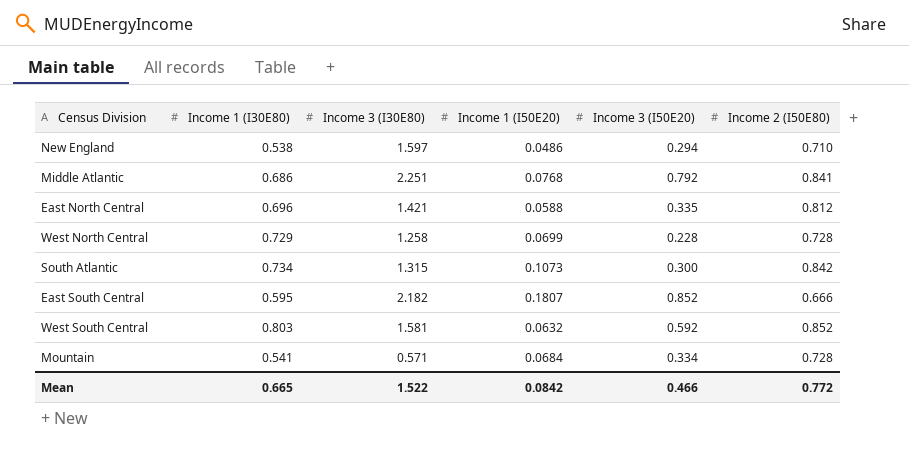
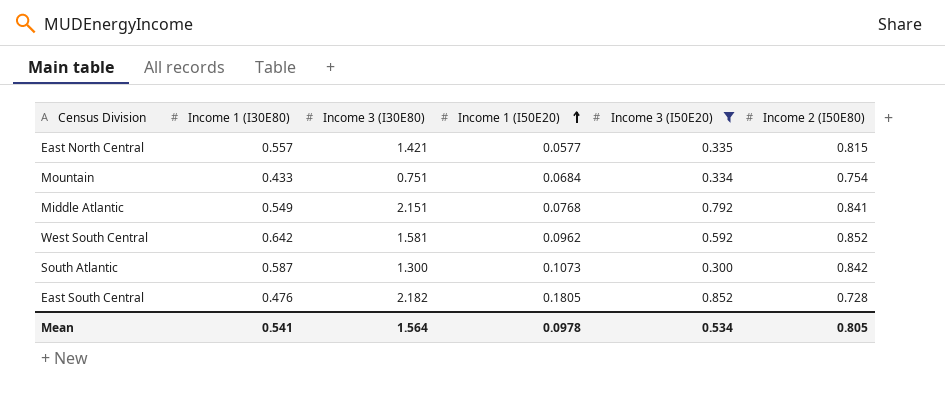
filter: none -> Income 3 (I50E20) >= 0.300
row order: none -> Income 1 (I50E20) ascending
East North Central | Income 1 (I30E80): 0.696 -> 0.557
East North Central | Income 1 (I50E20): 0.0588 -> 0.0577
East North Central | Income 2 (I50E80): 0.812 -> 0.815
Mountain | Income 1 (I30E80): 0.541 -> 0.433
Mountain | Income 3 (I30E80): 0.571 -> 0.751
Mountain | Income 2 (I50E80): 0.728 -> 0.754
Middle Atlantic | Income 1 (I30E80): 0.686 -> 0.549
Middle Atlantic | Income 3 (I30E80): 2.251 -> 2.151
West South Central | Income 1 (I30E80): 0.803 -> 0.642
West South Central | Income 1 (I50E20): 0.0632 -> 0.0962
South Atlantic | Income 1 (I30E80): 0.734 -> 0.587
South Atlantic | Income 3 (I30E80): 1.315 -> 1.300
East South Central | Income 1 (I30E80): 0.595 -> 0.476
East South Central | Income 1 (I50E20): 0.1807 -> 0.1805
East South Central | Income 2 (I50E80): 0.666 -> 0.728
Mean | Income 1 (I30E80): 0.665 -> 0.541
Mean | Income 3 (I30E80): 1.522 -> 1.564
Mean | Income 1 (I50E20): 0.0842 -> 0.0978
Mean | Income 3 (I50E20): 0.466 -> 0.534
Mean | Income 2 (I50E80): 0.772 -> 0.805

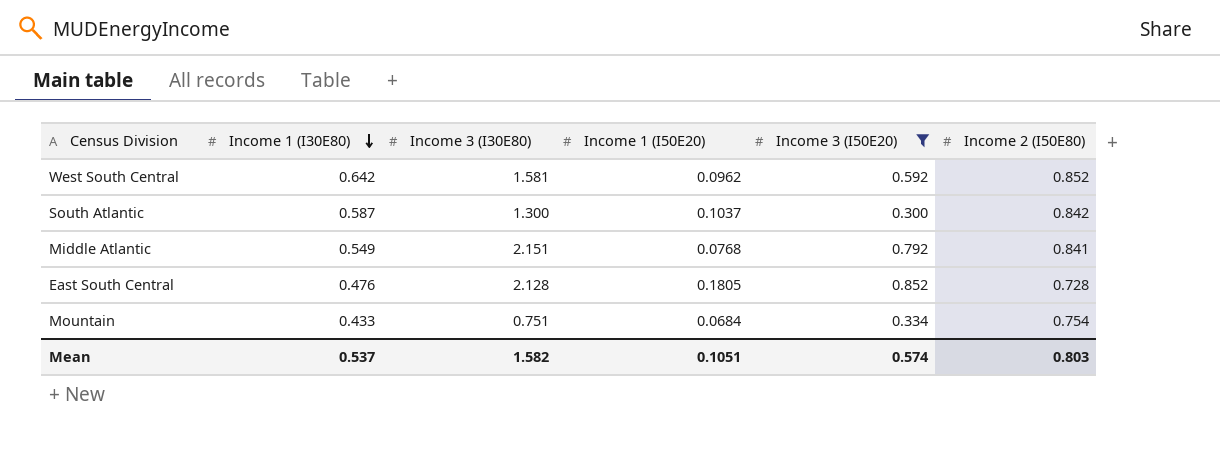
row order: Income 1 (I50E20) ascending -> Income 1 (I30E80) descending
row East North Central: 0.557 | 1.421 | 0.0577 | 0.335 | 0.815 -> none
South Atlantic | Income 1 (I50E20): 0.1073 -> 0.1037
East South Central | Income 3 (I30E80): 2.182 -> 2.128
Mean | Income 1 (I30E80): 0.541 -> 0.537
Mean | Income 3 (I30E80): 1.564 -> 1.582
Mean | Income 1 (I50E20): 0.0978 -> 0.1051
Mean | Income 3 (I50E20): 0.534 -> 0.574
Mean | Income 2 (I50E80): 0.805 -> 0.803

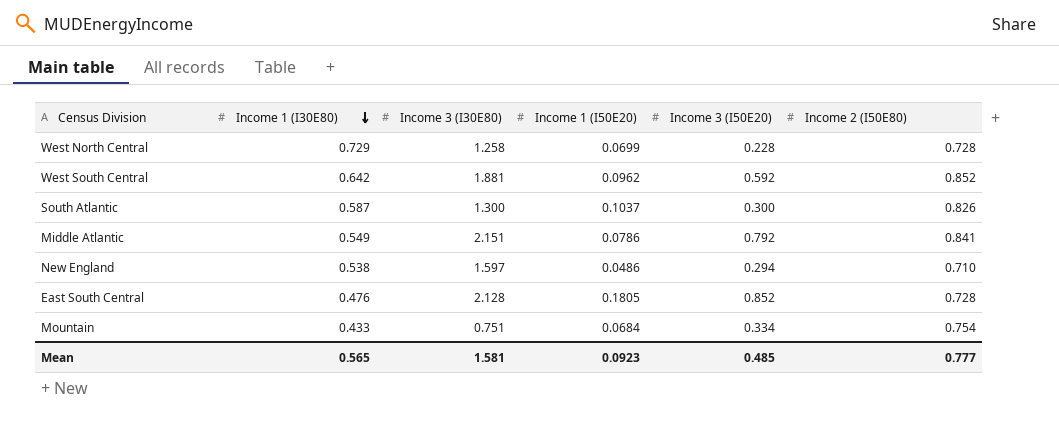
filter: Income 3 (I50E20) >= 0.300 -> none
West South Central | Income 3 (I30E80): 1.581 -> 1.881
South Atlantic | Income 2 (I50E80): 0.842 -> 0.826
Middle Atlantic | Income 1 (I50E20): 0.0768 -> 0.0786
Mean | Income 1 (I30E80): 0.537 -> 0.565
Mean | Income 3 (I30E80): 1.582 -> 1.581
Mean | Income 1 (I50E20): 0.1051 -> 0.0923
Mean | Income 3 (I50E20): 0.574 -> 0.485
Mean | Income 2 (I50E80): 0.803 -> 0.777

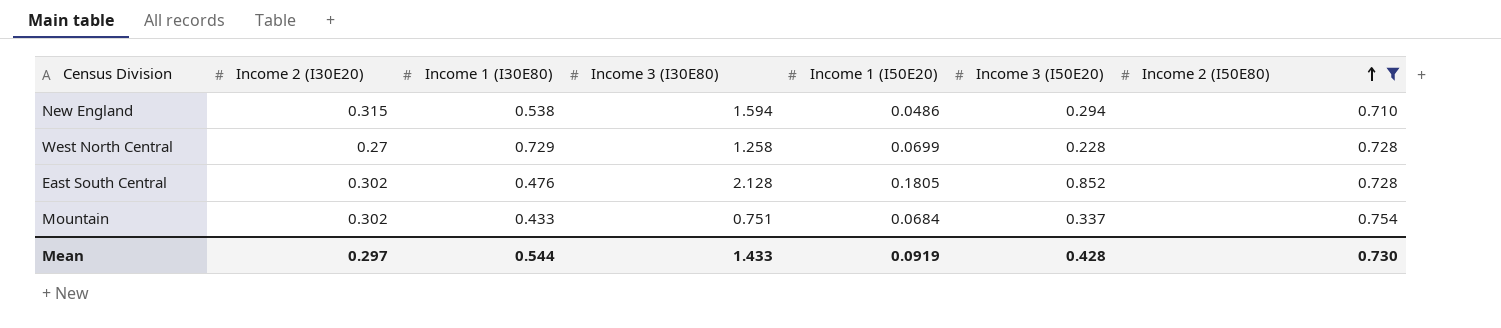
filter: none -> Income 2 (I50E80) <= 0.754
row order: Income 1 (I30E80) descending -> Income 2 (I50E80) ascending
column Income 2 (I30E20) | position: none -> 2
New England | Income 3 (I30E80): 1.597 -> 1.594
Mountain | Income 3 (I50E20): 0.334 -> 0.337
Mean | Income 1 (I30E80): 0.565 -> 0.544
Mean | Income 3 (I30E80): 1.581 -> 1.433
Mean | Income 1 (I50E20): 0.0923 -> 0.0919
Mean | Income 3 (I50E20): 0.485 -> 0.428
Mean | Income 2 (I50E80): 0.777 -> 0.730

